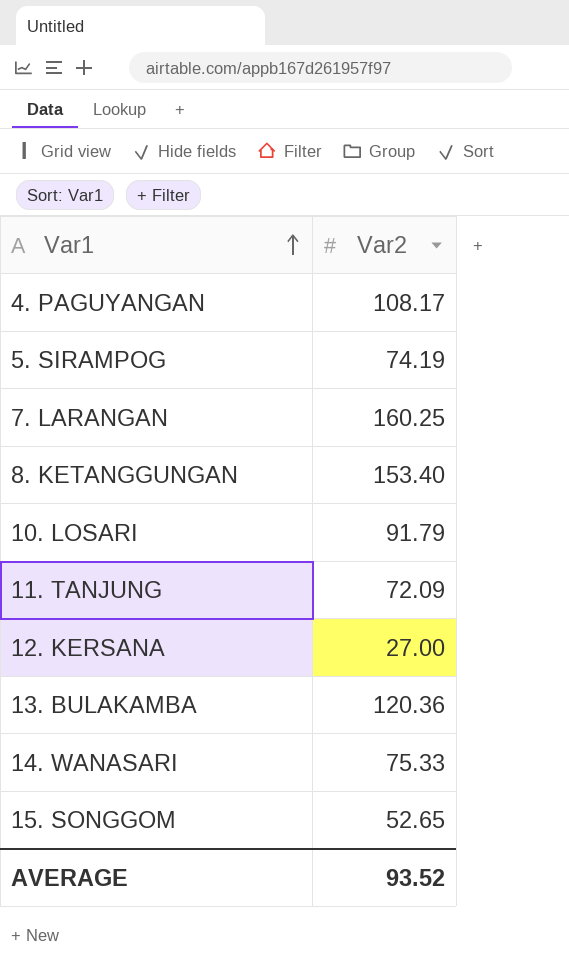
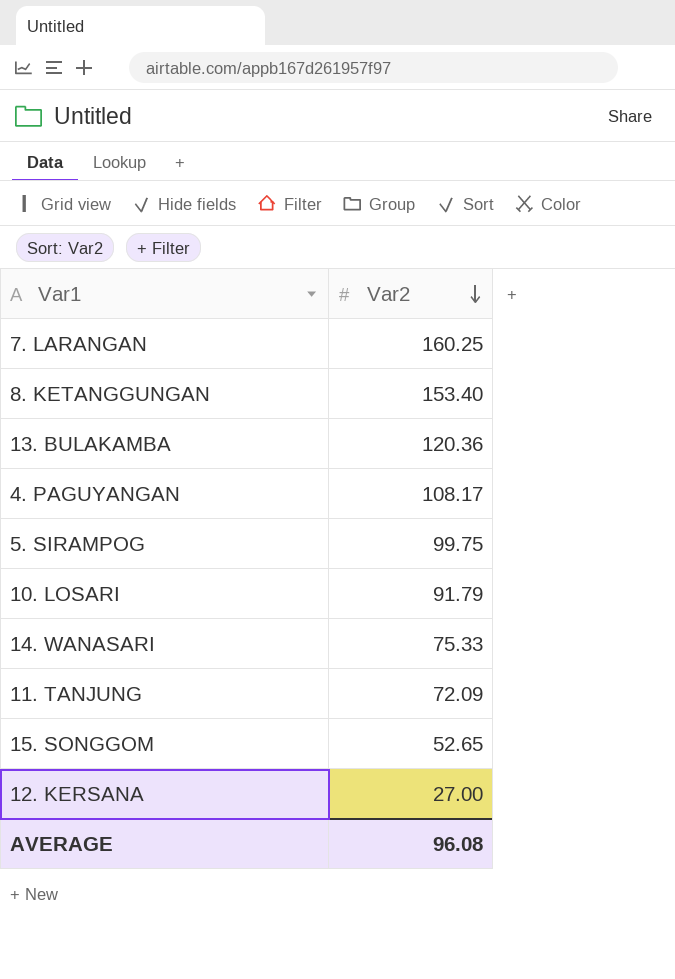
row order: Var1 ascending -> Var2 descending
5. SIRAMPOG | Var2: 74.19 -> 99.75
AVERAGE | Var2: 93.52 -> 96.08

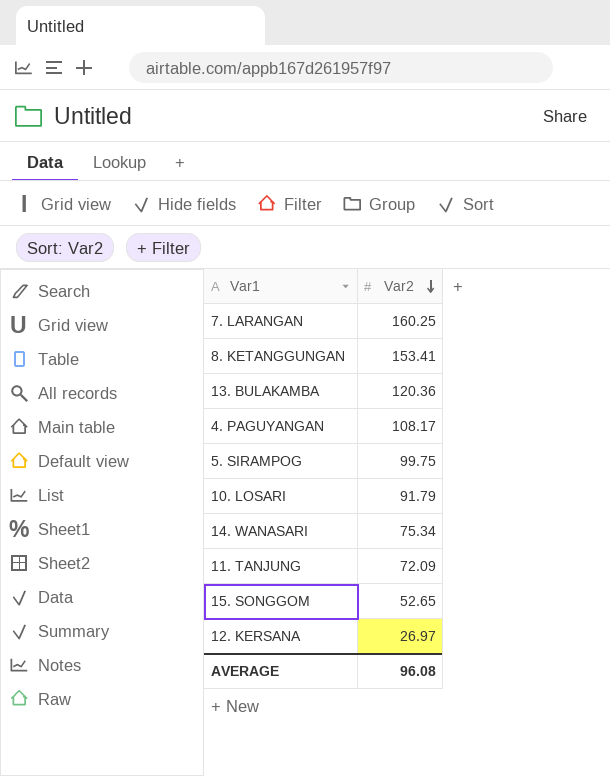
8. KETANGGUNGAN | Var2: 153.40 -> 153.41
14. WANASARI | Var2: 75.33 -> 75.34
12. KERSANA | Var2: 27.00 -> 26.97

